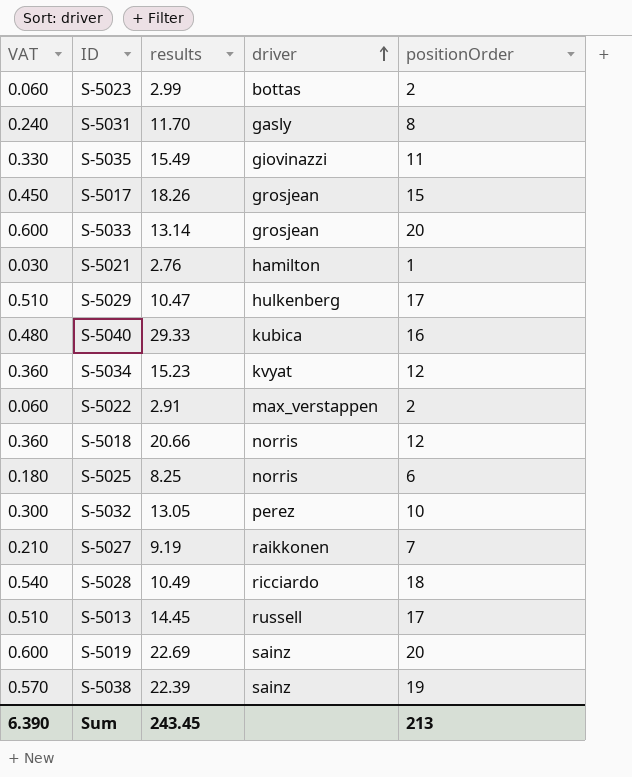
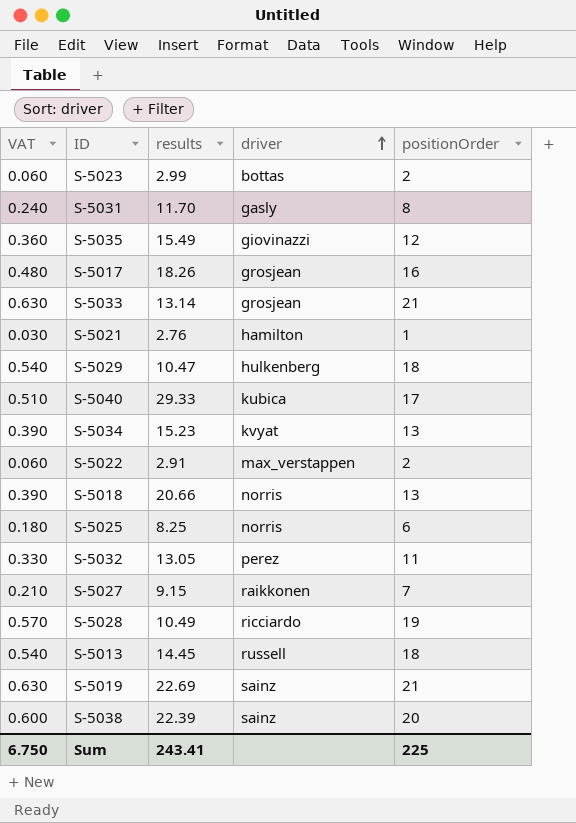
S-5035 | VAT: 0.330 -> 0.360
S-5035 | positionOrder: 11 -> 12
S-5017 | VAT: 0.450 -> 0.480
S-5017 | positionOrder: 15 -> 16
S-5033 | VAT: 0.600 -> 0.630
S-5033 | positionOrder: 20 -> 21
S-5029 | VAT: 0.510 -> 0.540
S-5029 | positionOrder: 17 -> 18
S-5040 | VAT: 0.480 -> 0.510
S-5040 | positionOrder: 16 -> 17
S-5034 | VAT: 0.360 -> 0.390
S-5034 | positionOrder: 12 -> 13
S-5018 | VAT: 0.360 -> 0.390
S-5018 | positionOrder: 12 -> 13
S-5032 | VAT: 0.300 -> 0.330
S-5032 | positionOrder: 10 -> 11
S-5027 | results: 9.19 -> 9.15
S-5028 | VAT: 0.540 -> 0.570
S-5028 | positionOrder: 18 -> 19
S-5013 | VAT: 0.510 -> 0.540
S-5013 | positionOrder: 17 -> 18
S-5019 | VAT: 0.600 -> 0.630
S-5019 | positionOrder: 20 -> 21
S-5038 | VAT: 0.570 -> 0.600
S-5038 | positionOrder: 19 -> 20
Sum | VAT: 6.390 -> 6.750
Sum | results: 243.45 -> 243.41
Sum | positionOrder: 213 -> 225

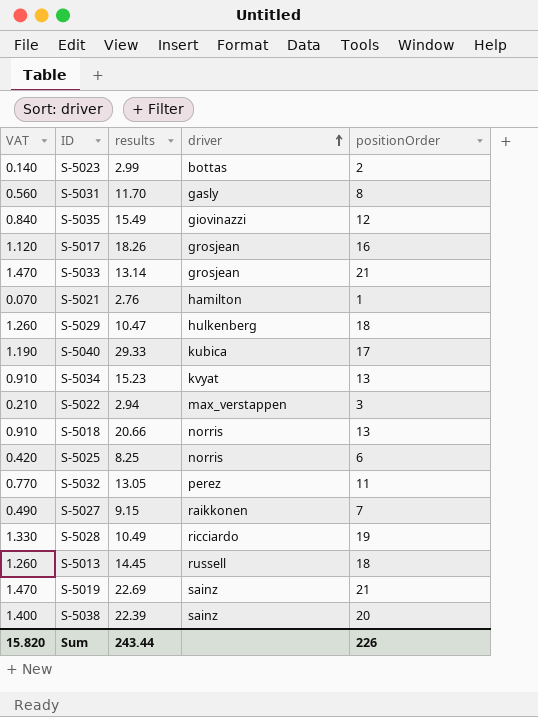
column VAT | formula: [positionOrder] * 0.03 -> [positionOrder] * 0.07
S-5022 | results: 2.91 -> 2.94
S-5022 | positionOrder: 2 -> 3
Sum | VAT: 6.750 -> 15.820
Sum | results: 243.41 -> 243.44
Sum | positionOrder: 225 -> 226

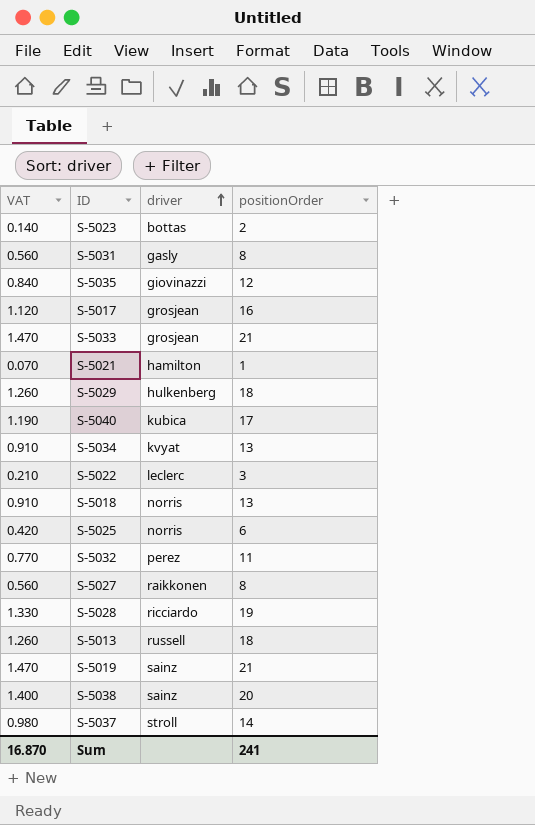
column results | position: 3 -> none
S-5022 | driver: max_verstappen -> leclerc
S-5027 | VAT: 0.490 -> 0.560
S-5027 | positionOrder: 7 -> 8
row S-5037: none -> 0.980 | stroll | 14
Sum | VAT: 15.820 -> 16.870
Sum | positionOrder: 226 -> 241

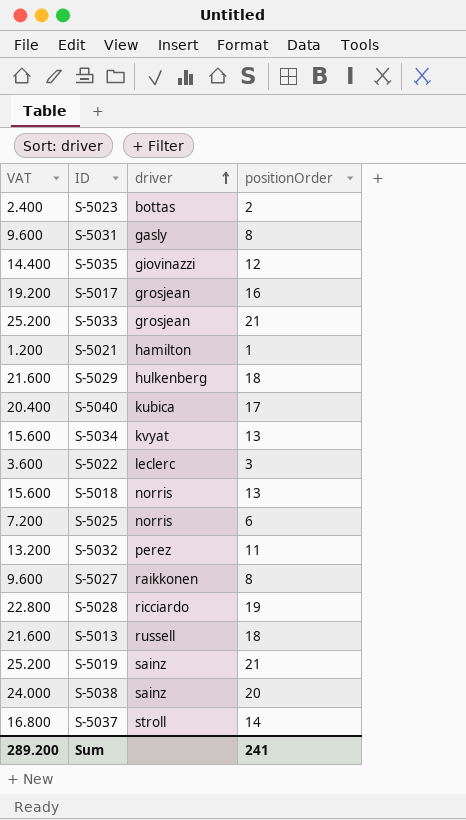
column VAT | formula: [positionOrder] * 0.07 -> [positionOrder] * 1.2
Sum | VAT: 16.870 -> 289.200

